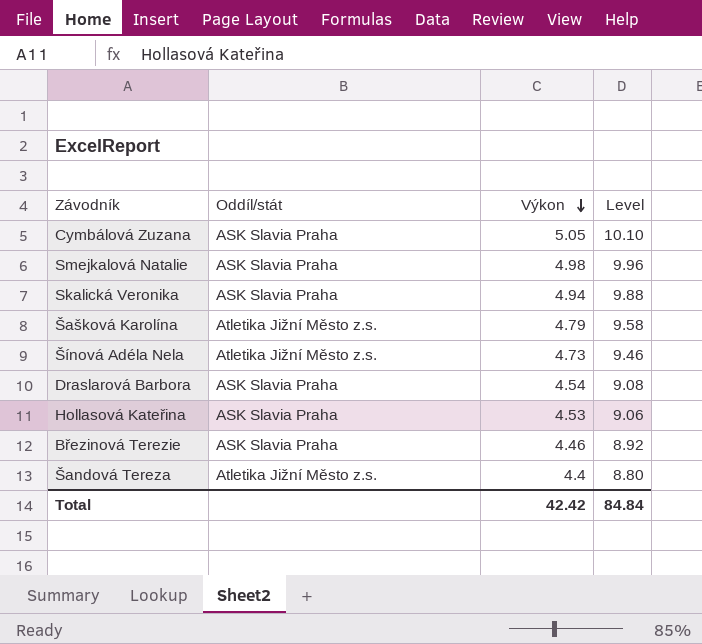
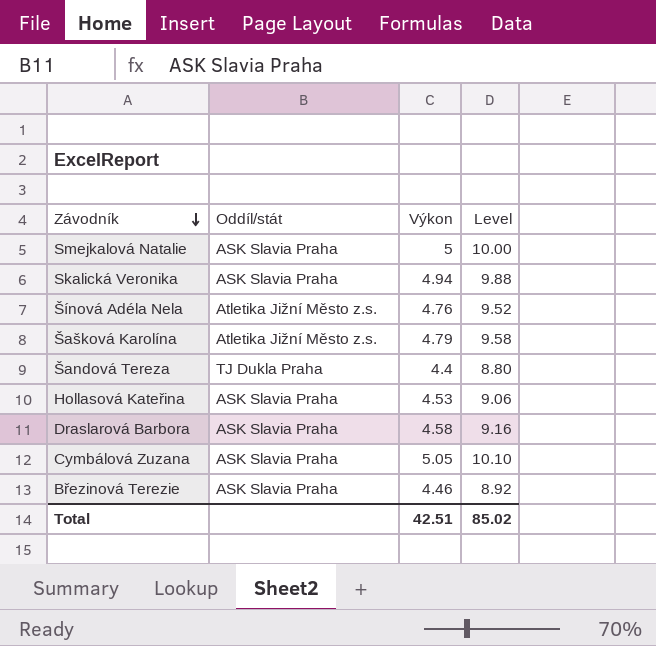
row order: Výkon descending -> Závodník descending
Smejkalová Natalie | Výkon: 4.98 -> 5
Smejkalová Natalie | Level: 9.96 -> 10.00
Šínová Adéla Nela | Výkon: 4.73 -> 4.76
Šínová Adéla Nela | Level: 9.46 -> 9.52
Šandová Tereza | Oddíl/stát: Atletika Jižní Město z.s. -> TJ Dukla Praha
Draslarová Barbora | Výkon: 4.54 -> 4.58
Draslarová Barbora | Level: 9.08 -> 9.16
Total | Výkon: 42.42 -> 42.51
Total | Level: 84.84 -> 85.02

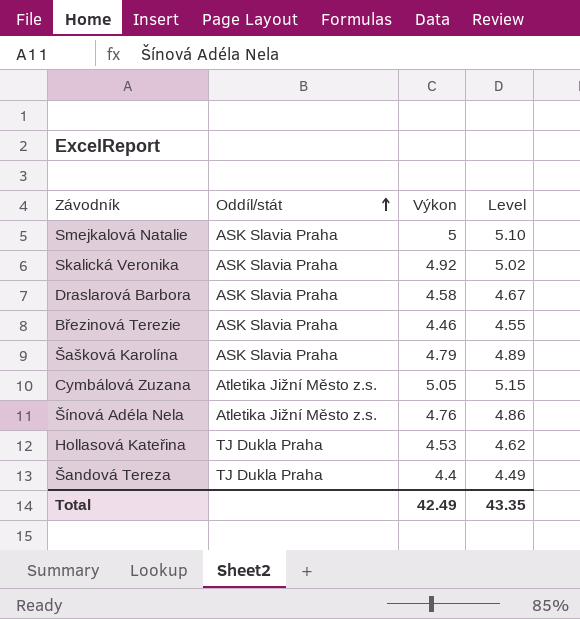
row order: Závodník descending -> Oddíl/stát ascending
column Level | formula: [Výkon] * 2 -> [Výkon] * 1.02
Skalická Veronika | Výkon: 4.94 -> 4.92
Šašková Karolína | Oddíl/stát: Atletika Jižní Město z.s. -> ASK Slavia Praha
Cymbálová Zuzana | Oddíl/stát: ASK Slavia Praha -> Atletika Jižní Město z.s.
Hollasová Kateřina | Oddíl/stát: ASK Slavia Praha -> TJ Dukla Praha
Total | Výkon: 42.51 -> 42.49
Total | Level: 85.02 -> 43.35

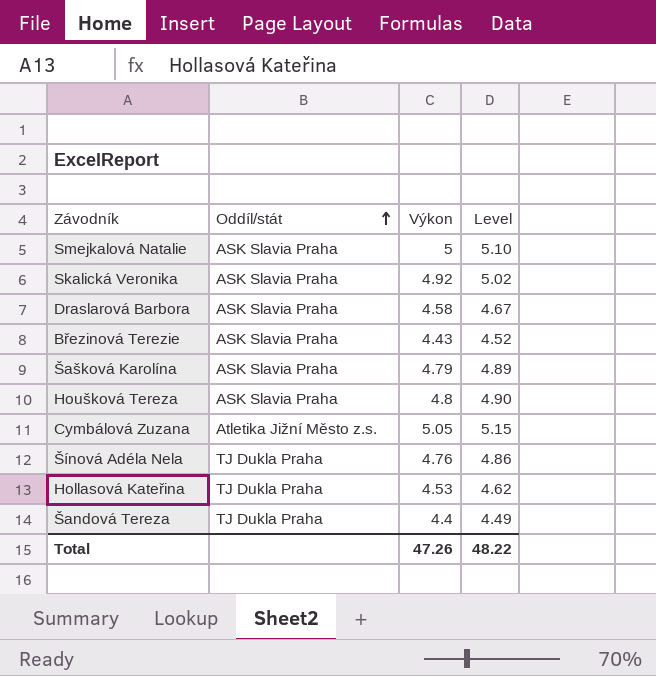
Březinová Terezie | Výkon: 4.46 -> 4.43
Březinová Terezie | Level: 4.55 -> 4.52
row Houšková Tereza: none -> ASK Slavia Praha | 4.8 | 4.90
Šínová Adéla Nela | Oddíl/stát: Atletika Jižní Město z.s. -> TJ Dukla Praha
Total | Výkon: 42.49 -> 47.26
Total | Level: 43.35 -> 48.22

